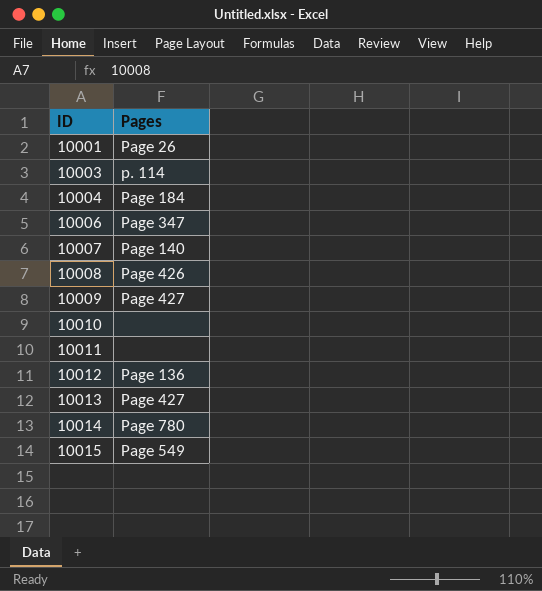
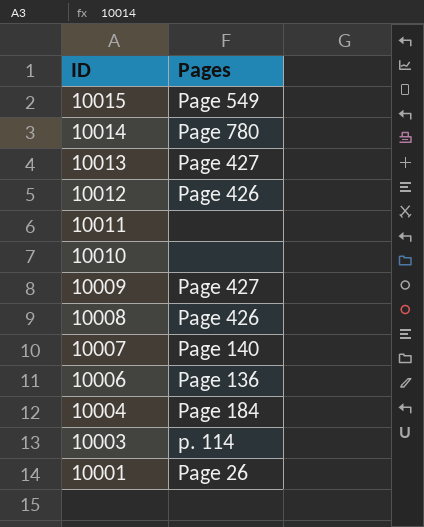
row order: ID ascending -> ID descending
10012 | Pages: Page 136 -> Page 426
10006 | Pages: Page 347 -> Page 136

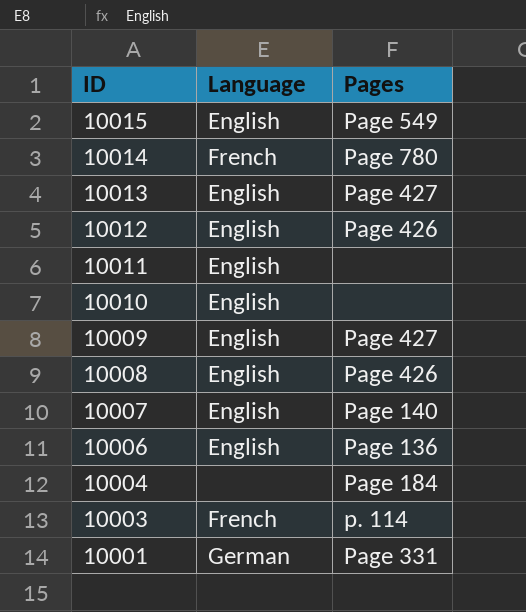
column Language | position: none -> 2
10001 | Pages: Page 26 -> Page 331

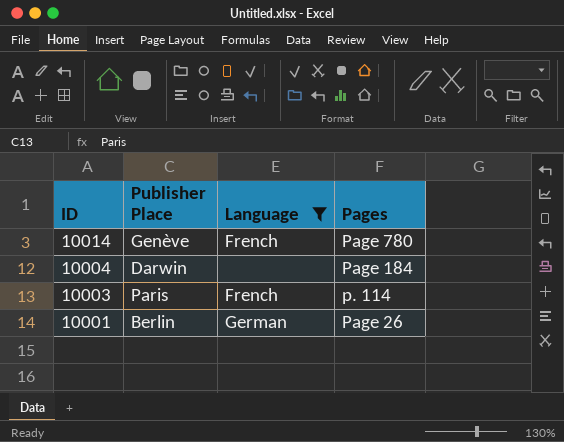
filter: none -> Language != English
column Publisher Place | position: none -> 2
10001 | Pages: Page 331 -> Page 26

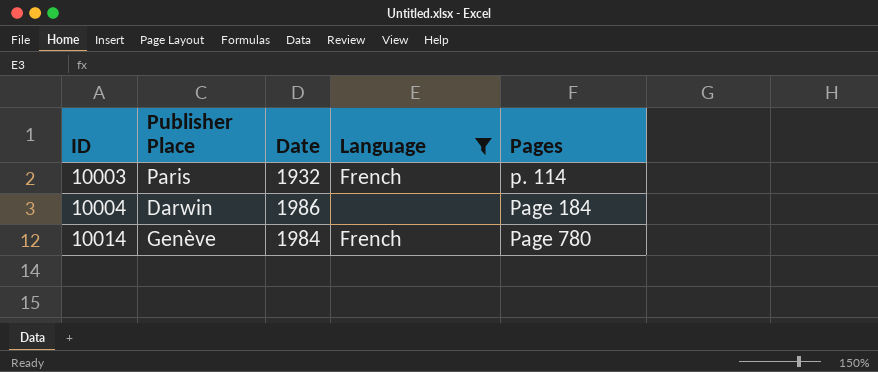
row order: ID descending -> ID ascending
column Date | position: none -> 3
row 10001: Berlin | German | Page 26 -> none

